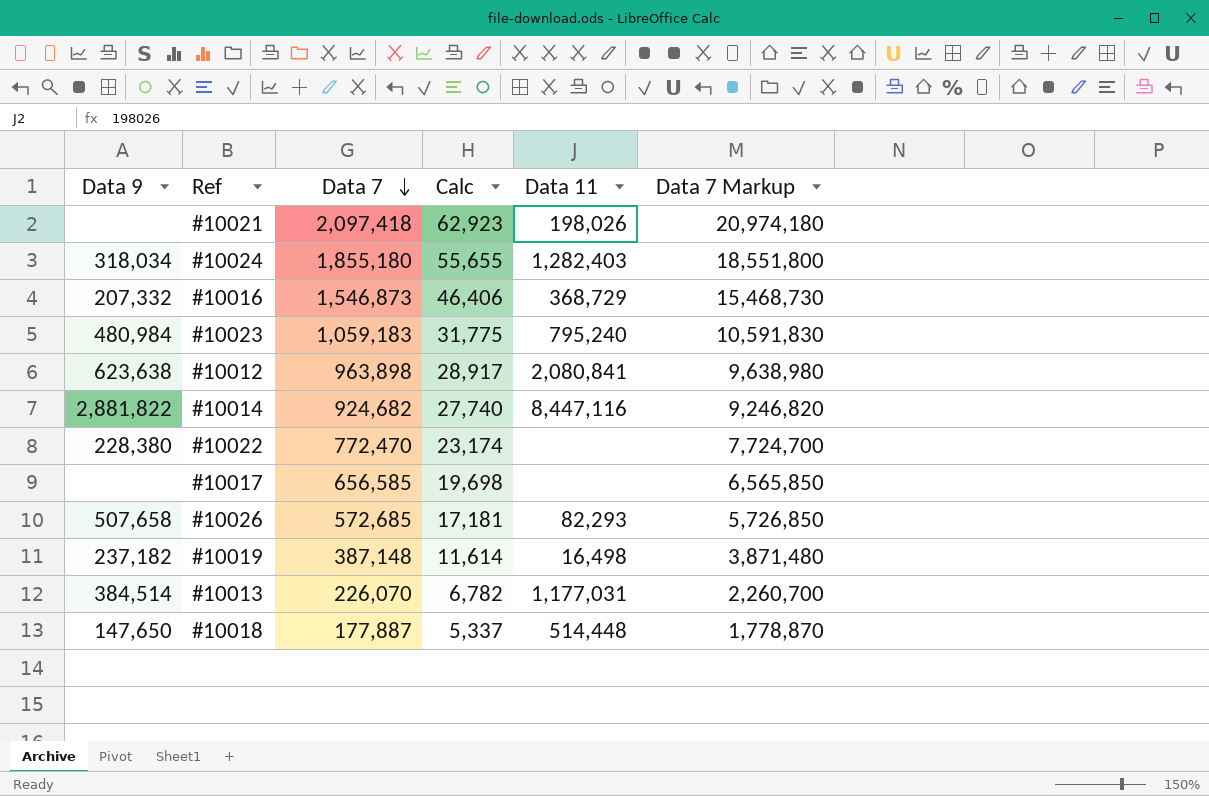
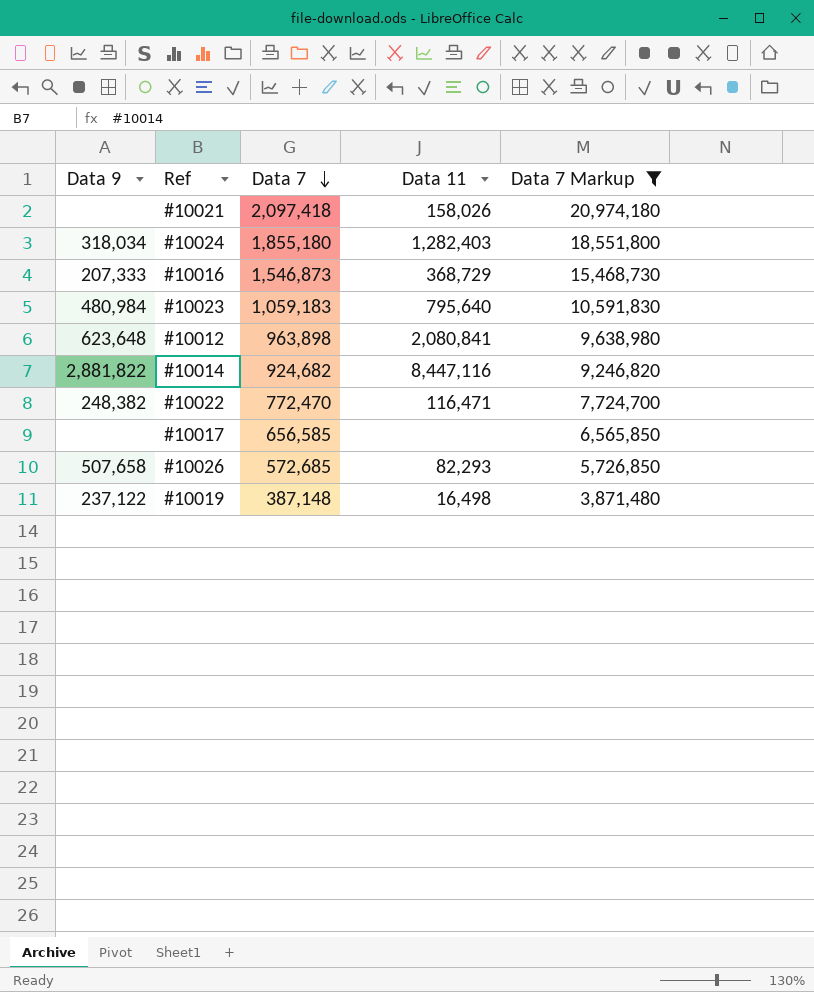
filter: none -> Data 7 Markup >= 3,871,480
column Calc | formula: [Data 7] * 0.03 -> none
#10021 | Data 11: 198,026 -> 158,026
#10016 | Data 9: 207,332 -> 207,333
#10023 | Data 11: 795,240 -> 795,640
#10012 | Data 9: 623,638 -> 623,648
#10022 | Data 9: 228,380 -> 248,382
#10022 | Data 11: none -> 116,471
#10019 | Data 9: 237,182 -> 237,122

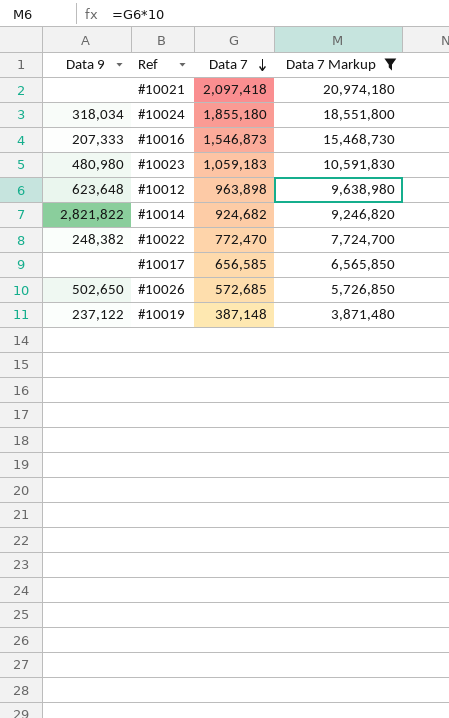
column Data 11 | position: 4 -> none
#10023 | Data 9: 480,984 -> 480,980
#10014 | Data 9: 2,881,822 -> 2,821,822
#10026 | Data 9: 507,658 -> 502,650

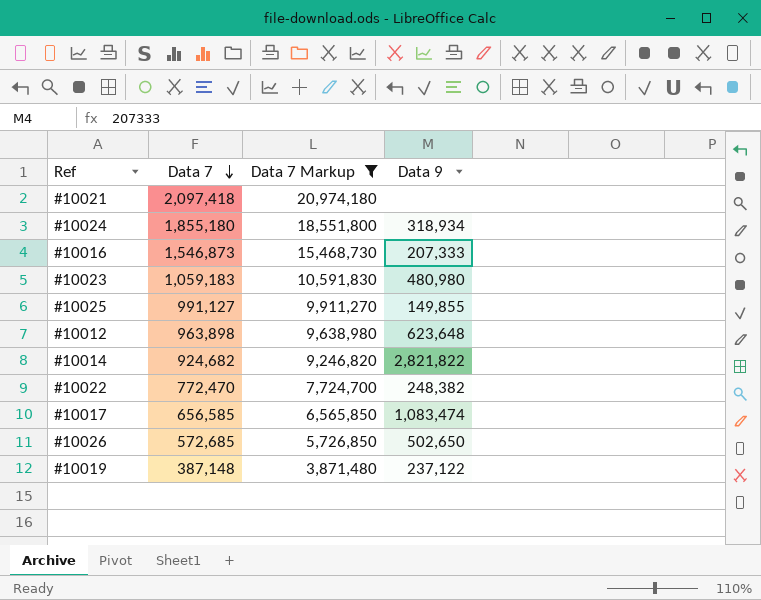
column Data 9 | position: 1 -> 4
#10024 | Data 9: 318,034 -> 318,934
row #10025: none -> 991,127 | 9,911,270 | 149,855
#10017 | Data 9: none -> 1,083,474

